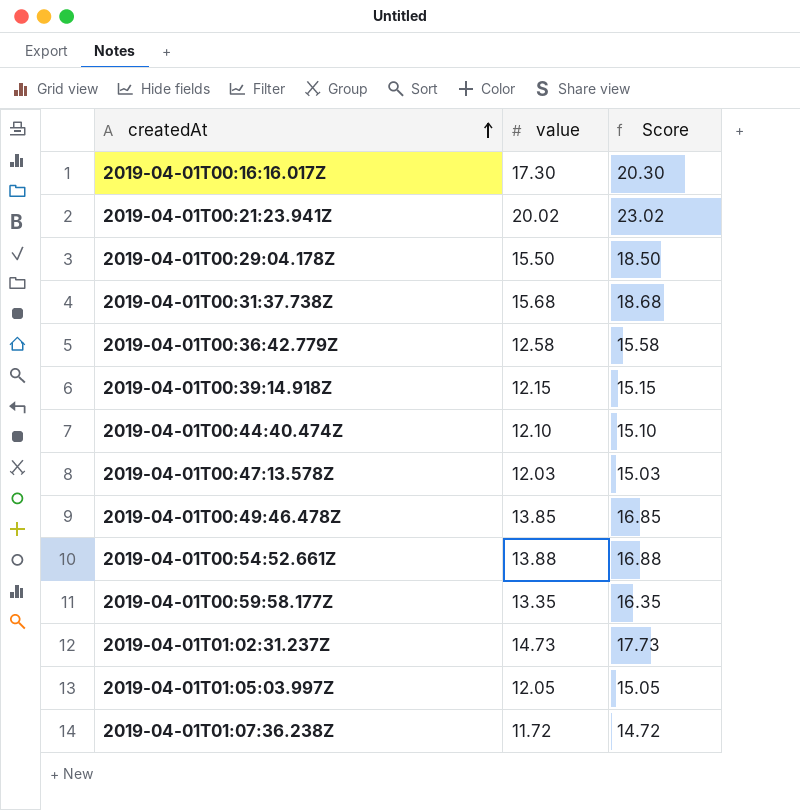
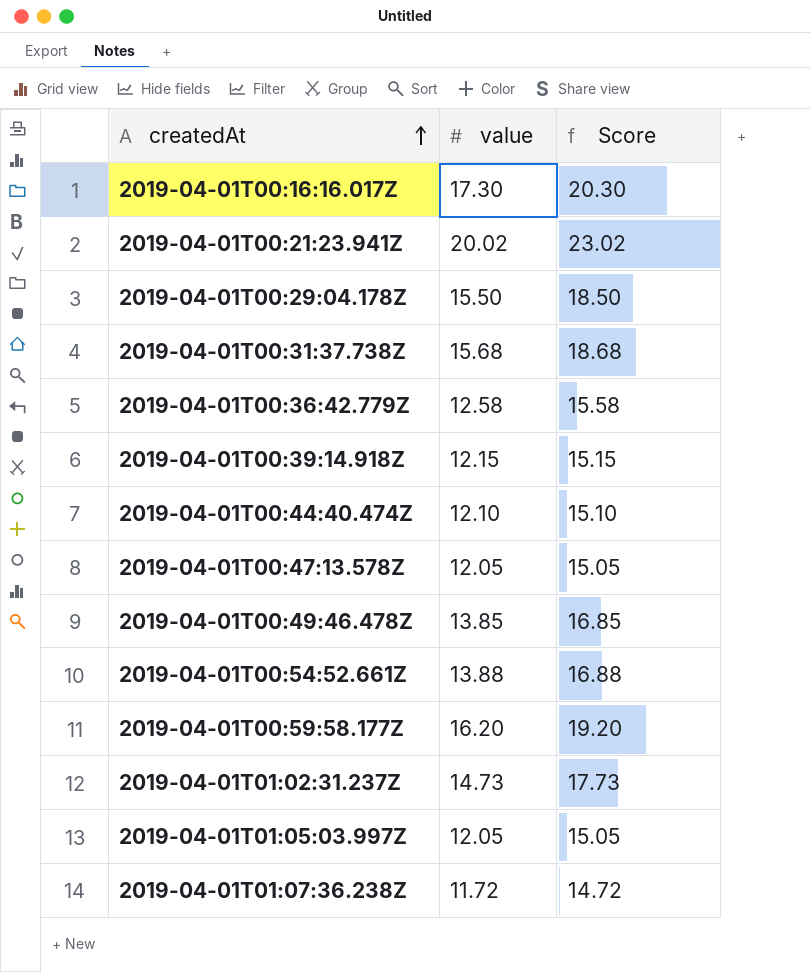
2019-04-01T00:47:13.578Z | value: 12.03 -> 12.05
2019-04-01T00:47:13.578Z | Score: 15.03 -> 15.05
2019-04-01T00:59:58.177Z | value: 13.35 -> 16.20
2019-04-01T00:59:58.177Z | Score: 16.35 -> 19.20

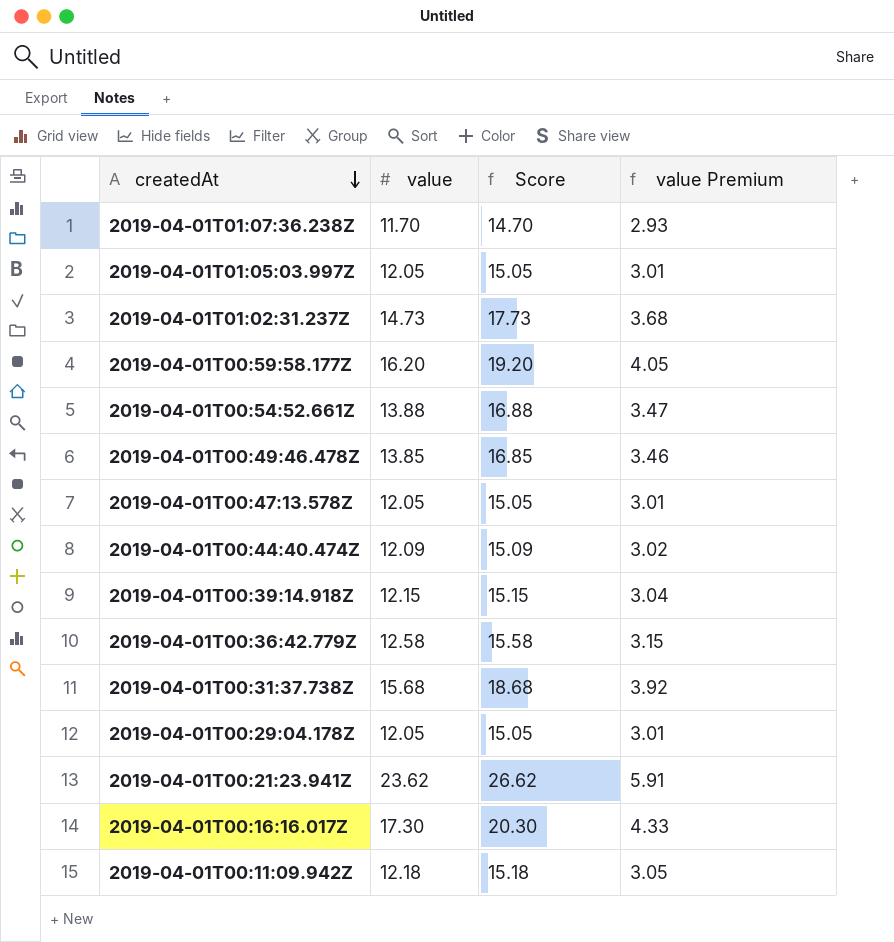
row order: createdAt ascending -> createdAt descending
column value Premium | formula: none -> [value] * 0.25
2019-04-01T01:07:36.238Z | value: 11.72 -> 11.70
2019-04-01T01:07:36.238Z | Score: 14.72 -> 14.70
2019-04-01T00:44:40.474Z | value: 12.10 -> 12.09
2019-04-01T00:44:40.474Z | Score: 15.10 -> 15.09
2019-04-01T00:29:04.178Z | value: 15.50 -> 12.05
2019-04-01T00:29:04.178Z | Score: 18.50 -> 15.05
2019-04-01T00:21:23.941Z | value: 20.02 -> 23.62
2019-04-01T00:21:23.941Z | Score: 23.02 -> 26.62
row 2019-04-01T00:11:09.942Z: none -> 12.18 | 15.18 | 3.05

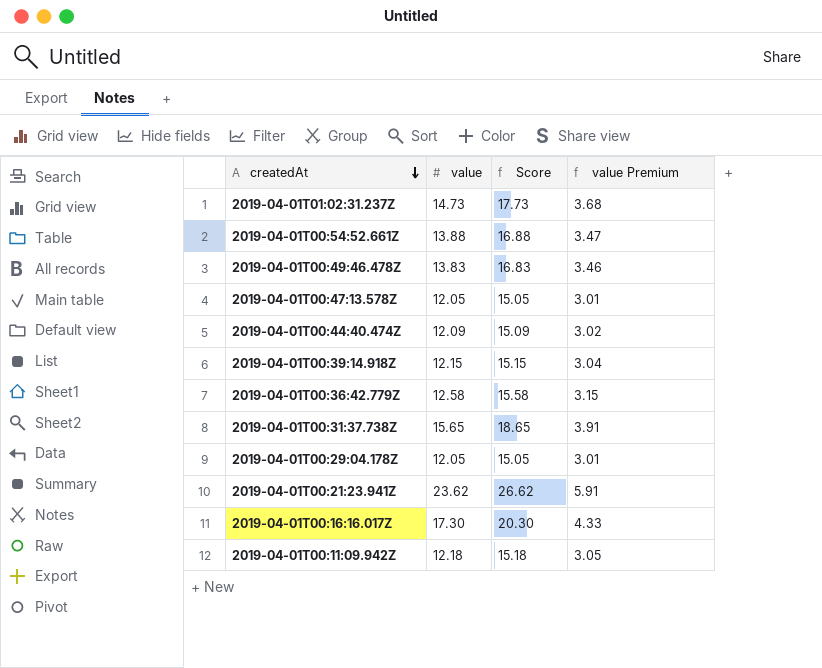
row 2019-04-01T01:07:36.238Z: 11.70 | 14.70 | 2.93 -> none
row 2019-04-01T01:05:03.997Z: 12.05 | 15.05 | 3.01 -> none
row 2019-04-01T00:59:58.177Z: 16.20 | 19.20 | 4.05 -> none
2019-04-01T00:49:46.478Z | value: 13.85 -> 13.83
2019-04-01T00:49:46.478Z | Score: 16.85 -> 16.83
2019-04-01T00:31:37.738Z | value: 15.68 -> 15.65
2019-04-01T00:31:37.738Z | Score: 18.68 -> 18.65
2019-04-01T00:31:37.738Z | value Premium: 3.92 -> 3.91

